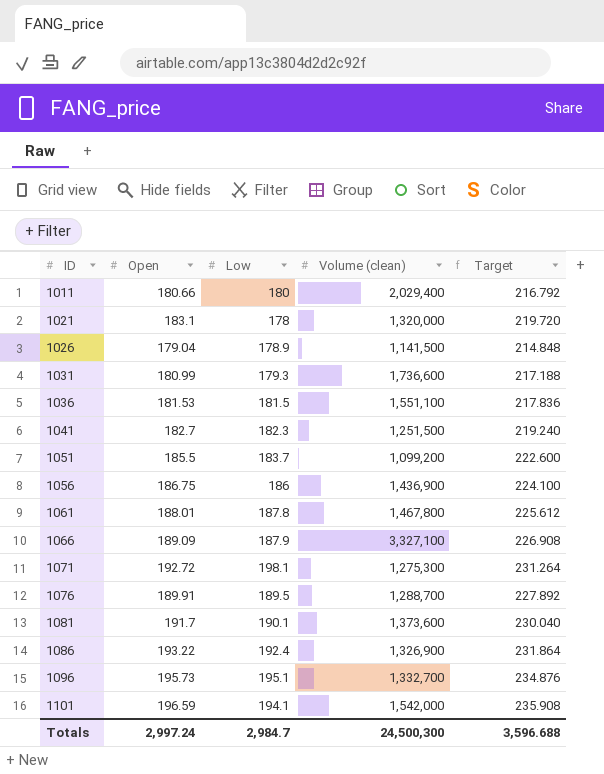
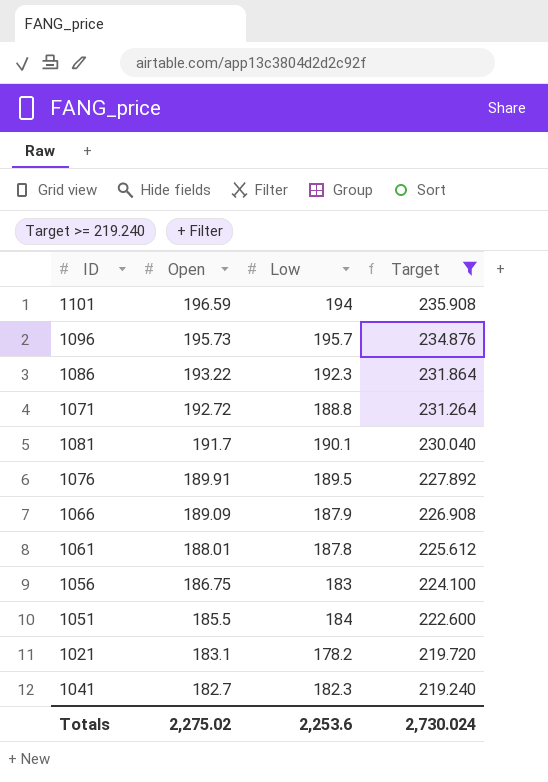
filter: none -> Target >= 219.240
row order: ID ascending -> Open descending
column Volume (clean) | position: 4 -> none
1101 | Low: 194.1 -> 194
1096 | Low: 195.1 -> 195.7
1086 | Low: 192.4 -> 192.3
1071 | Low: 198.1 -> 188.8
1056 | Low: 186 -> 183
1051 | Low: 183.7 -> 184
1021 | Low: 178 -> 178.2
Totals | Open: 2,997.24 -> 2,275.02
Totals | Low: 2,984.7 -> 2,253.6
Totals | Target: 3,596.688 -> 2,730.024

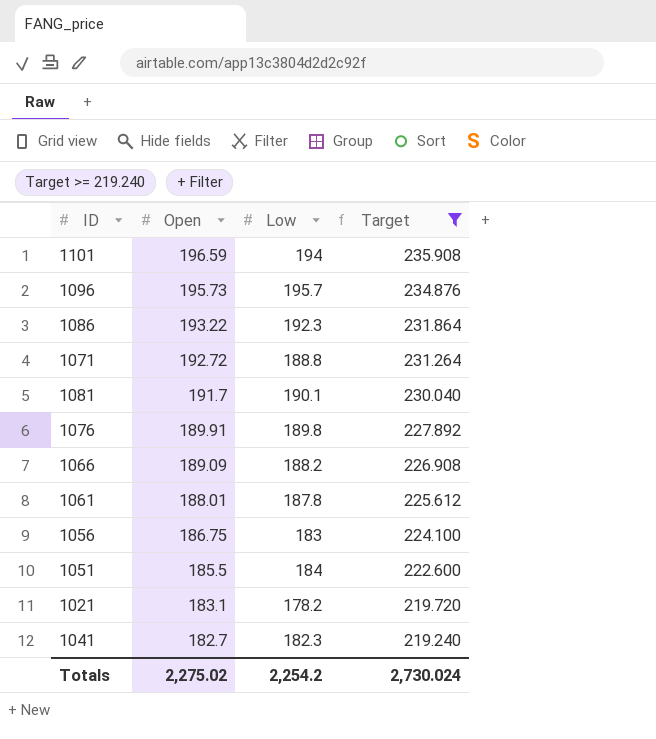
1076 | Low: 189.5 -> 189.8
1066 | Low: 187.9 -> 188.2
Totals | Low: 2,253.6 -> 2,254.2

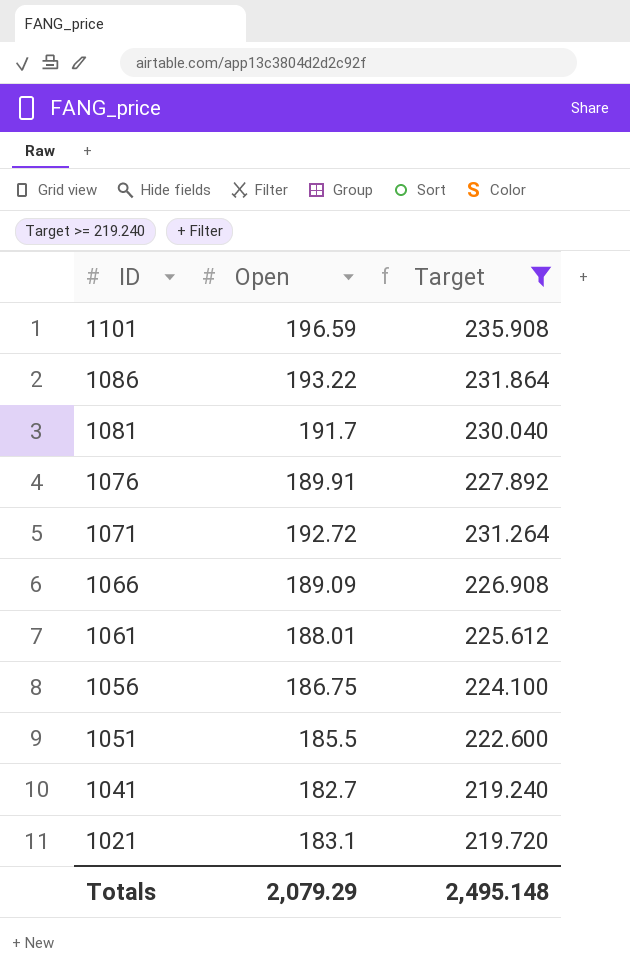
row order: Open descending -> ID descending
column Low | position: 3 -> none
row 1096: 195.73 | 195.7 | 234.876 -> none
Totals | Open: 2,275.02 -> 2,079.29
Totals | Target: 2,730.024 -> 2,495.148

